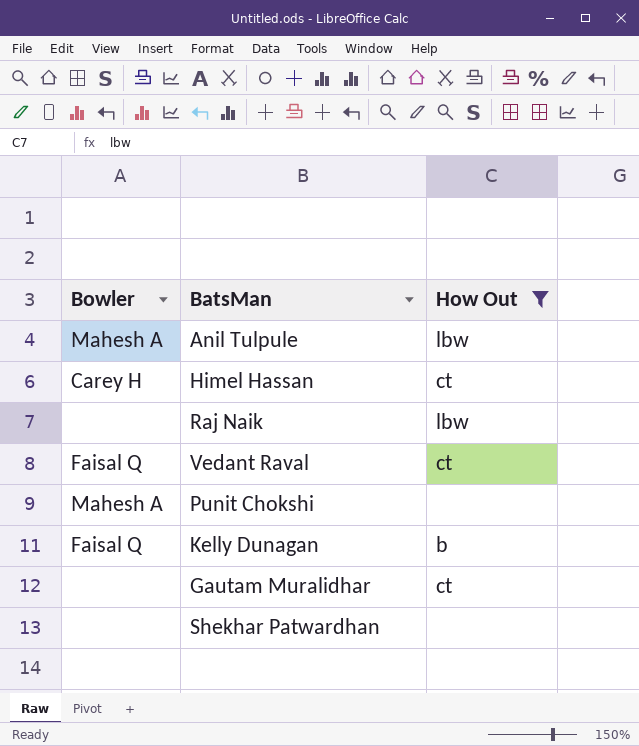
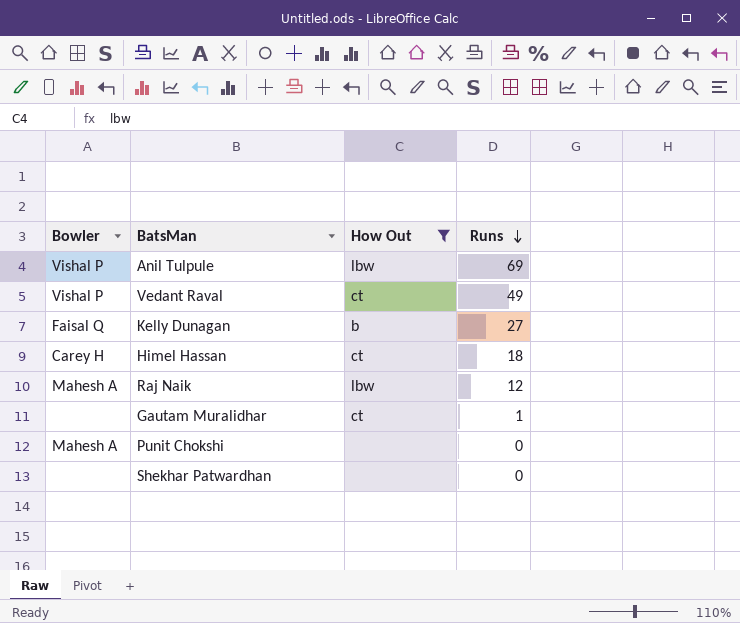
row order: none -> Runs descending
column Runs | position: none -> 4
Anil Tulpule | Bowler: Mahesh A -> Vishal P
Vedant Raval | Bowler: Faisal Q -> Vishal P
Raj Naik | Bowler: none -> Mahesh A

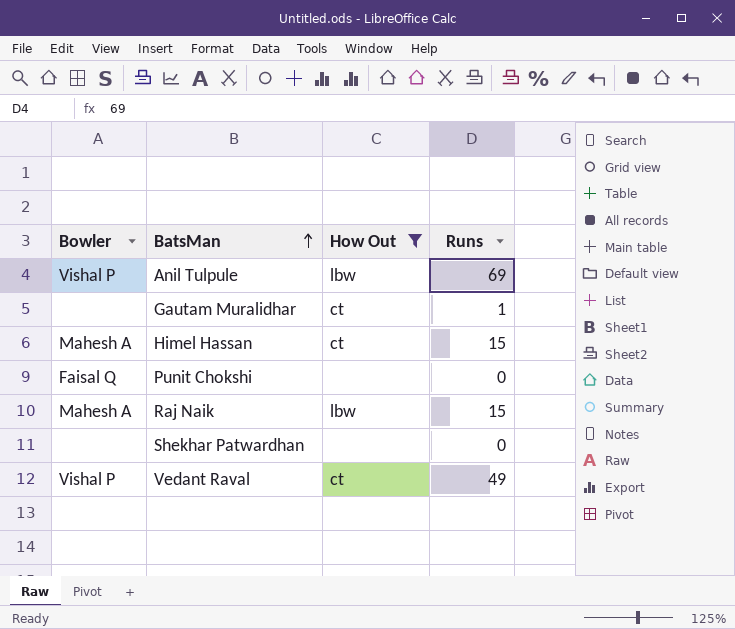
row order: Runs descending -> BatsMan ascending
row Kelly Dunagan: Faisal Q | b | 27 -> none
Himel Hassan | Bowler: Carey H -> Mahesh A
Himel Hassan | Runs: 18 -> 15
Punit Chokshi | Bowler: Mahesh A -> Faisal Q
Raj Naik | Runs: 12 -> 15

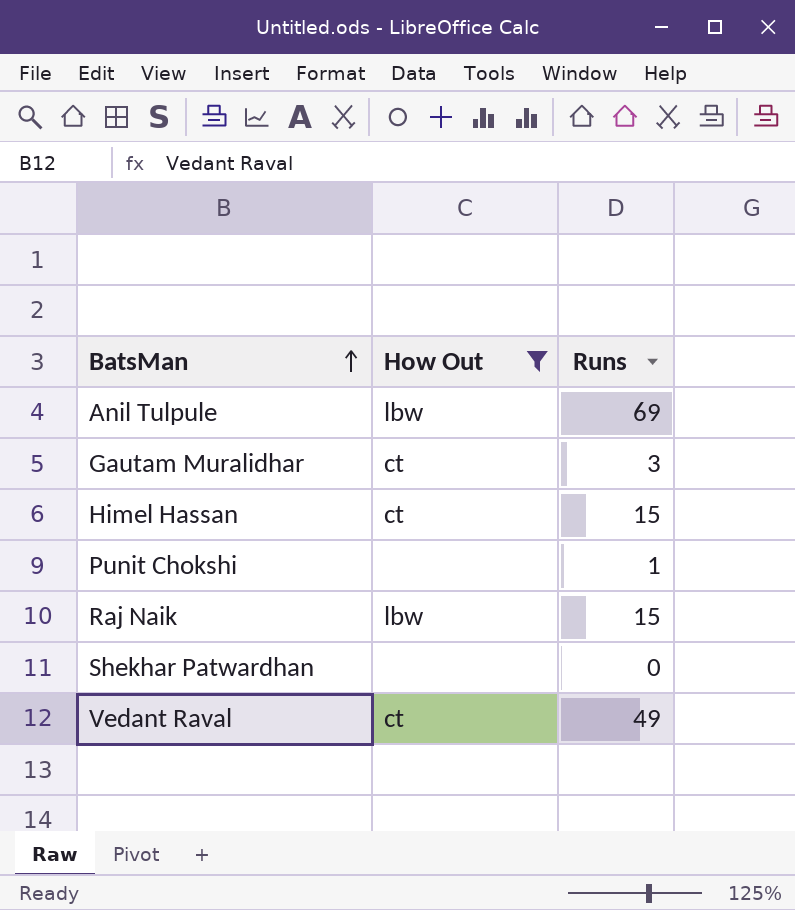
column Bowler | position: 1 -> none
Gautam Muralidhar | Runs: 1 -> 3
Punit Chokshi | Runs: 0 -> 1

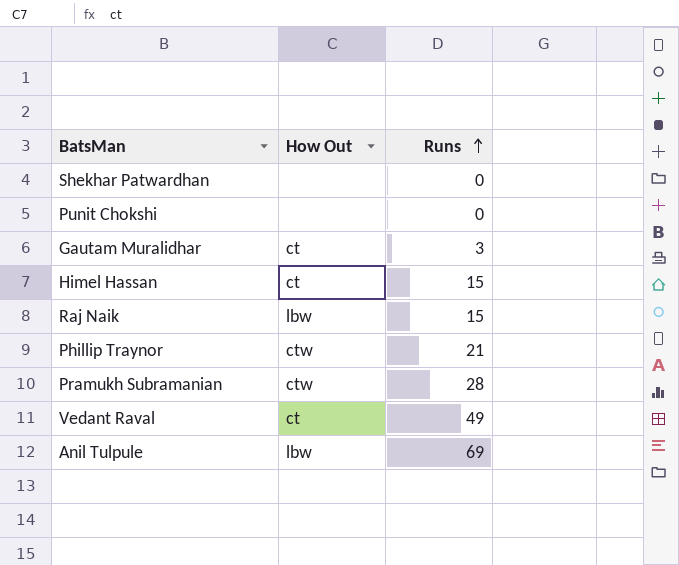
filter: How Out != ctw -> none
row order: BatsMan ascending -> Runs ascending
Punit Chokshi | Runs: 1 -> 0

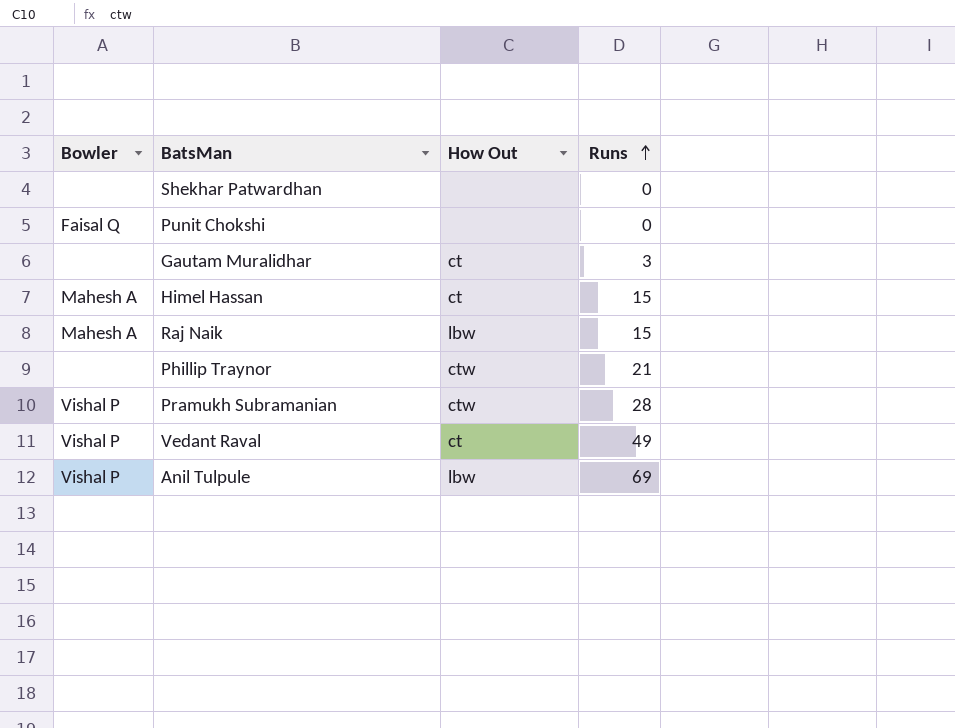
column Bowler | position: none -> 1

